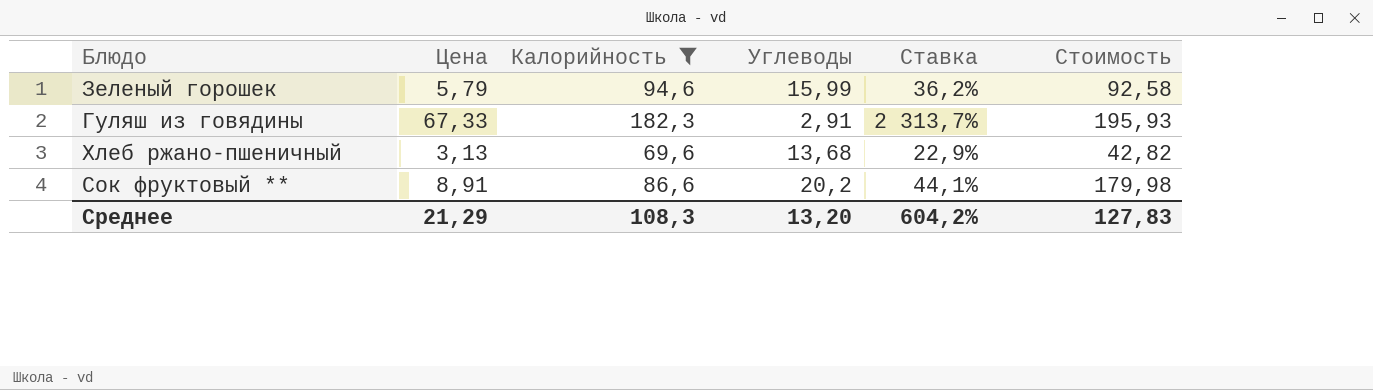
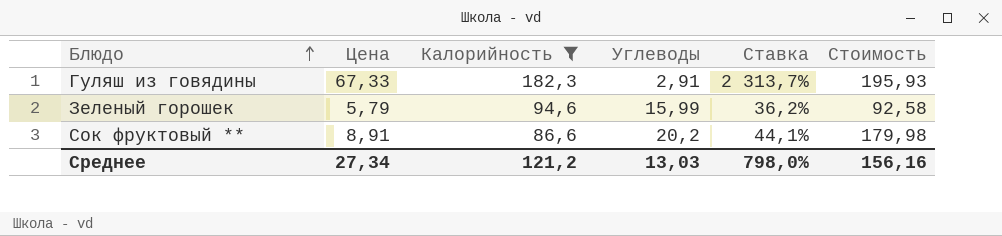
row order: none -> Блюдо ascending
row Хлеб ржано-пшеничный: 3,13 | 69,6 | 13,68 | 22,9% | 42,82 -> none
Среднее | Цена: 21,29 -> 27,34
Среднее | Калорийность: 108,3 -> 121,2
Среднее | Углеводы: 13,20 -> 13,03
Среднее | Ставка: 604,2% -> 798,0%
Среднее | Стоимость: 127,83 -> 156,16

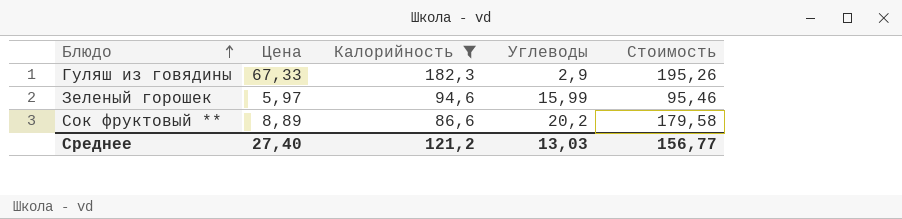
column Ставка | formula: [Цена] / [Углеводы] -> none
Гуляш из говядины | Углеводы: 2,91 -> 2,9
Гуляш из говядины | Стоимость: 195,93 -> 195,26
Зеленый горошек | Цена: 5,79 -> 5,97
Зеленый горошек | Стоимость: 92,58 -> 95,46
Сок фруктовый ** | Цена: 8,91 -> 8,89
Сок фруктовый ** | Стоимость: 179,98 -> 179,58
Среднее | Цена: 27,34 -> 27,40
Среднее | Стоимость: 156,16 -> 156,77

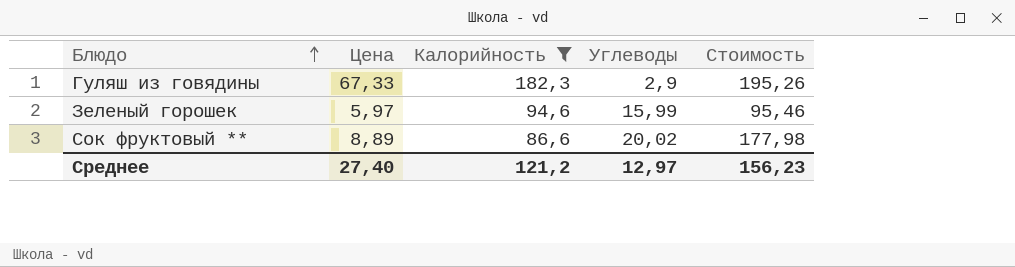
Сок фруктовый ** | Углеводы: 20,2 -> 20,02
Сок фруктовый ** | Стоимость: 179,58 -> 177,98
Среднее | Углеводы: 13,03 -> 12,97
Среднее | Стоимость: 156,77 -> 156,23

